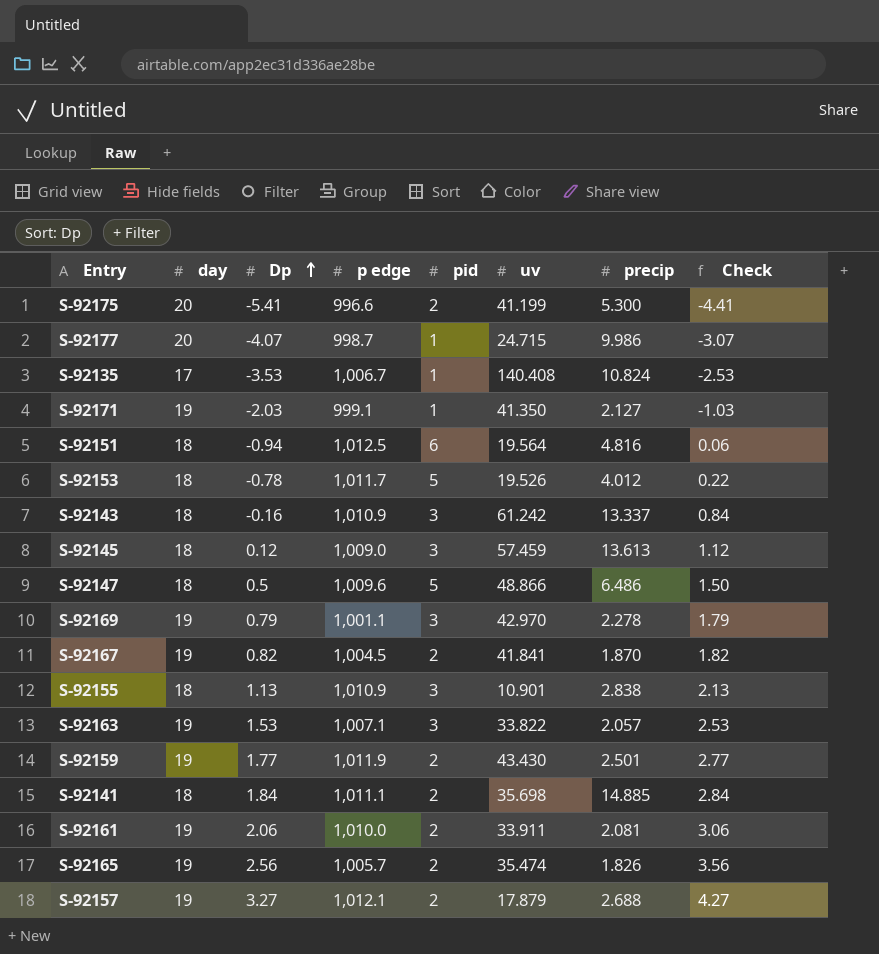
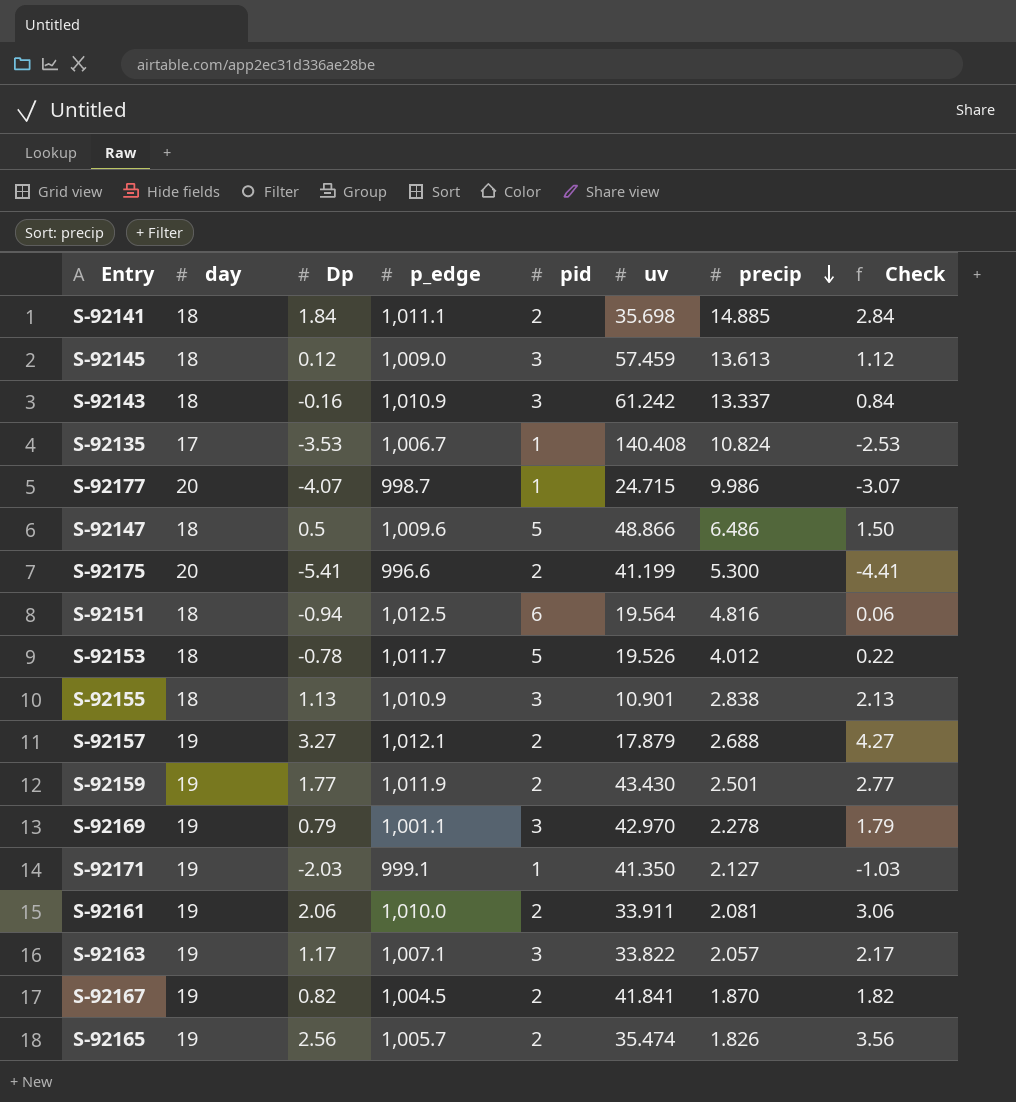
row order: Dp ascending -> precip descending
column name: p edge -> p_edge
S-92163 | Dp: 1.53 -> 1.17
S-92163 | Check: 2.53 -> 2.17

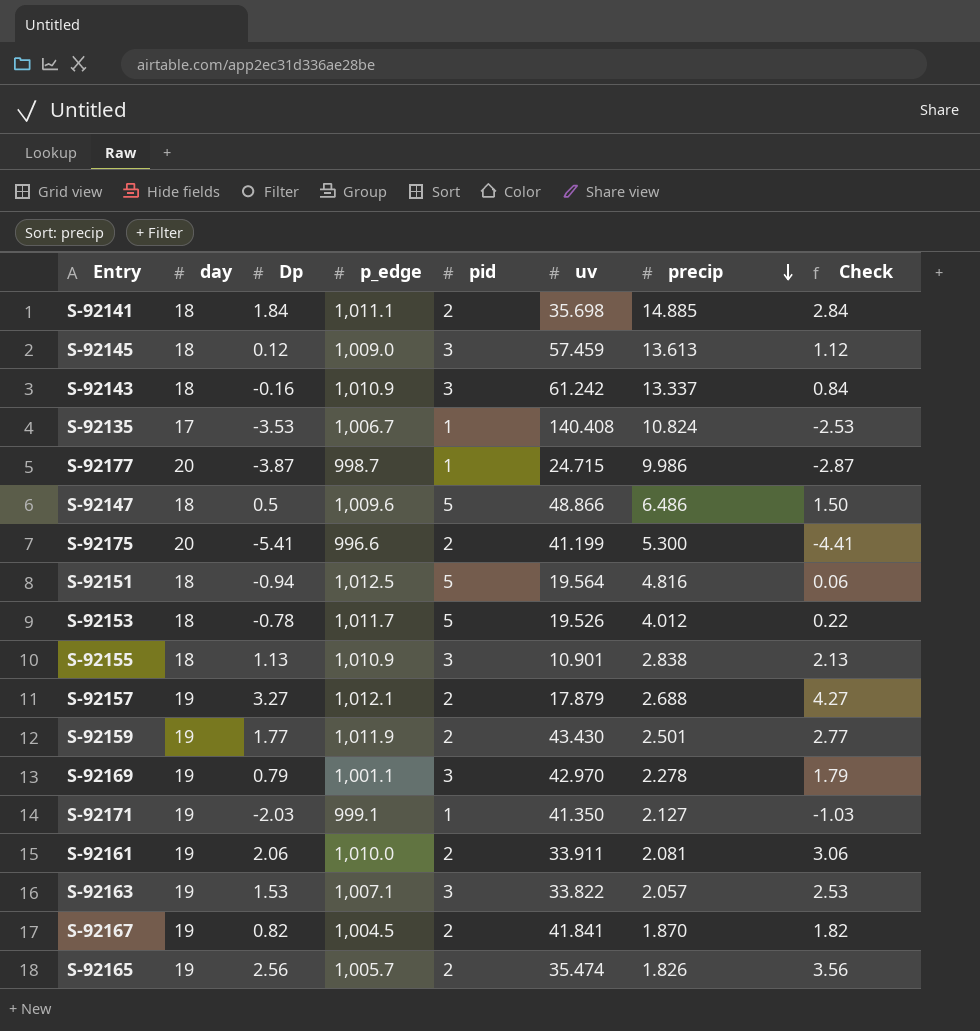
S-92177 | Dp: -4.07 -> -3.87
S-92177 | Check: -3.07 -> -2.87
S-92151 | pid: 6 -> 5
S-92163 | Dp: 1.17 -> 1.53
S-92163 | Check: 2.17 -> 2.53

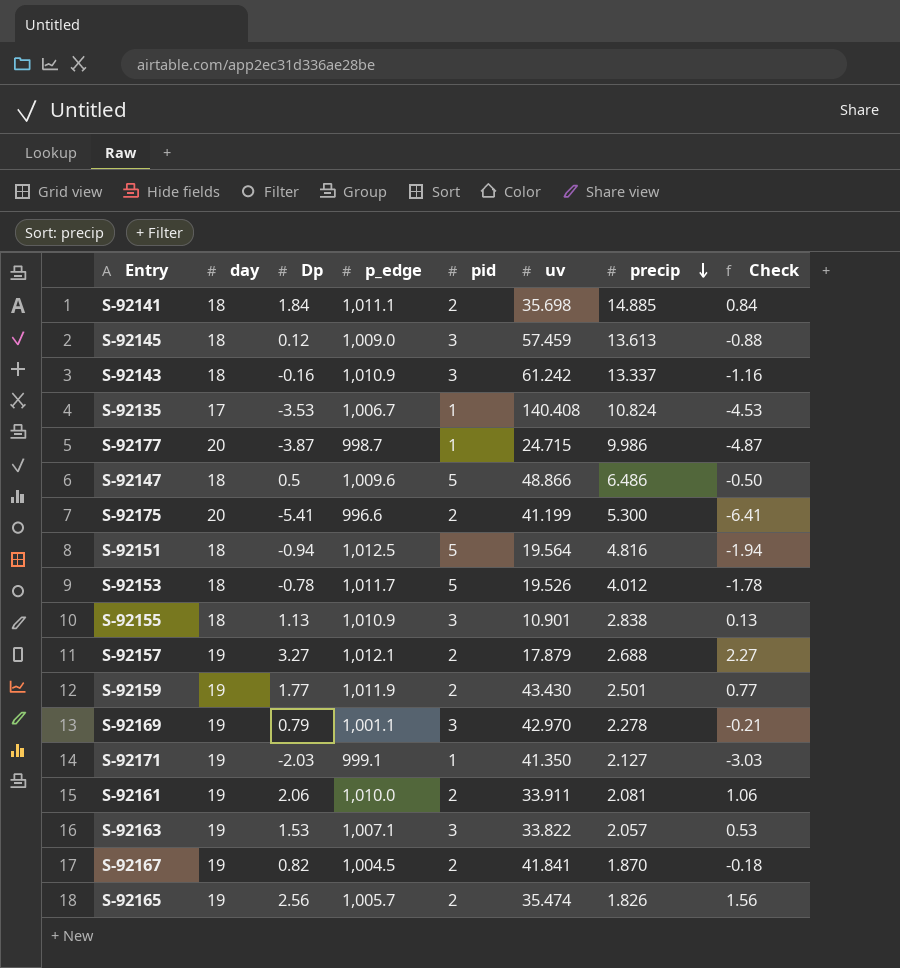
column Check | formula: [Dp] + 1 -> [Dp] - 1

